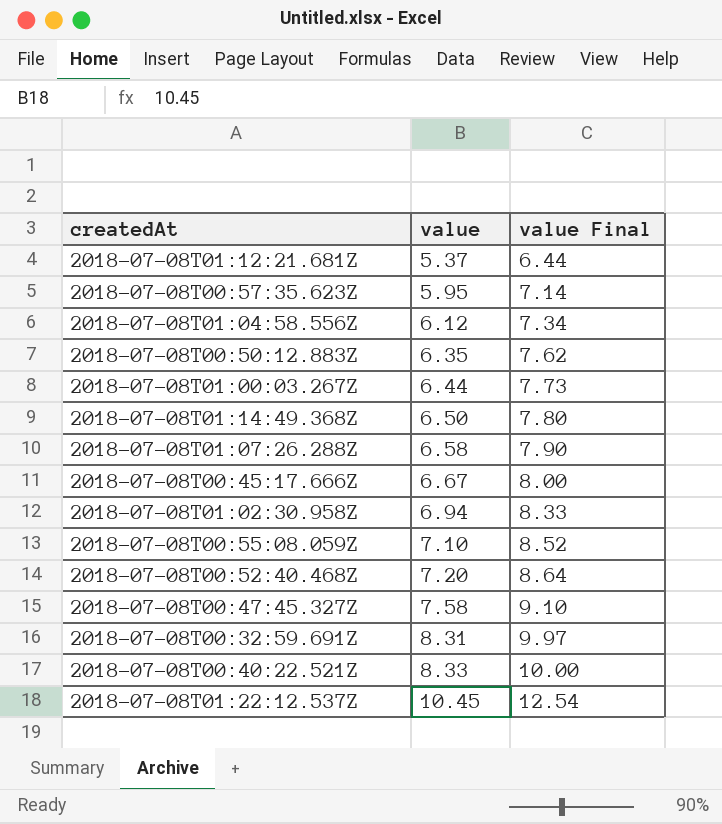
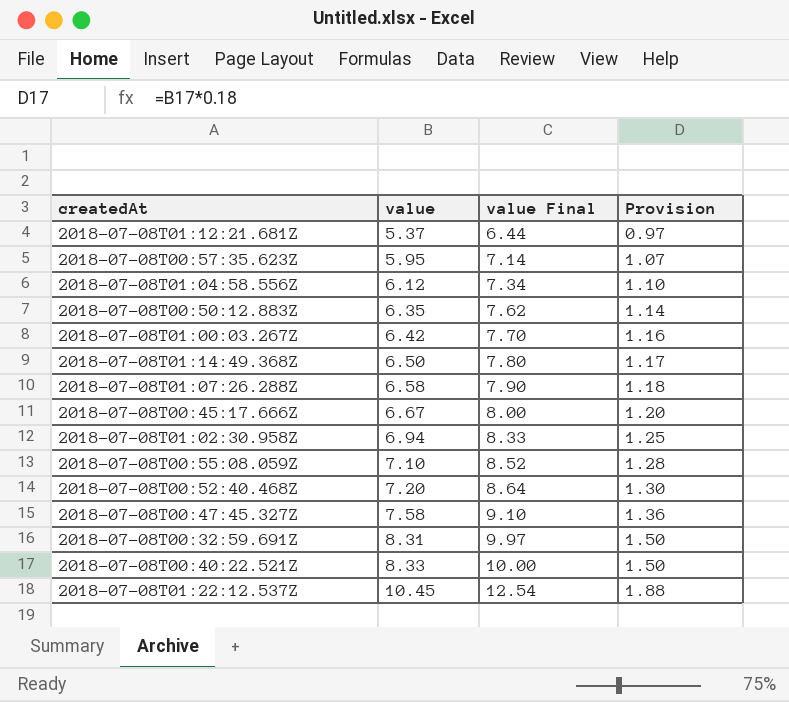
column Provision | formula: none -> [value] * 0.18
2018-07-08T01:00:03.267Z | value: 6.44 -> 6.42
2018-07-08T01:00:03.267Z | value Final: 7.73 -> 7.70

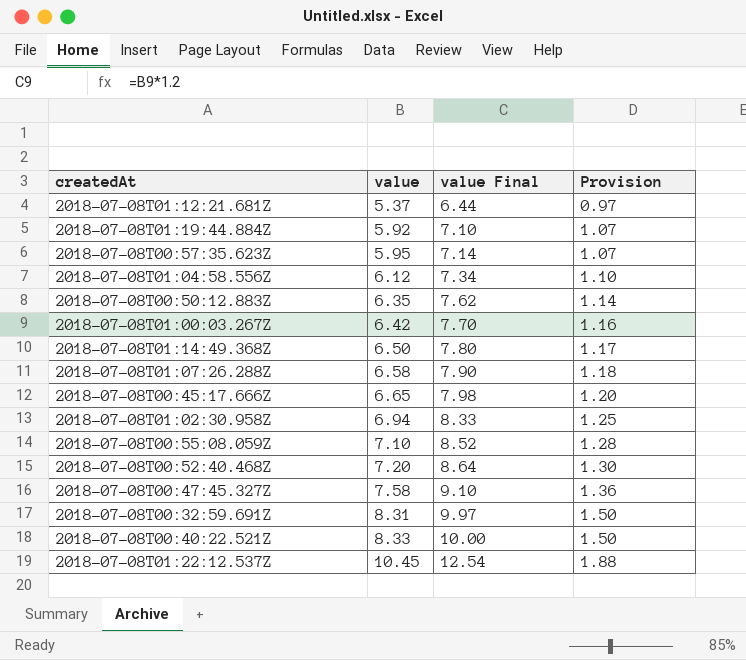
row 2018-07-08T01:19:44.884Z: none -> 5.92 | 7.10 | 1.07
2018-07-08T00:45:17.666Z | value: 6.67 -> 6.65
2018-07-08T00:45:17.666Z | value Final: 8.00 -> 7.98

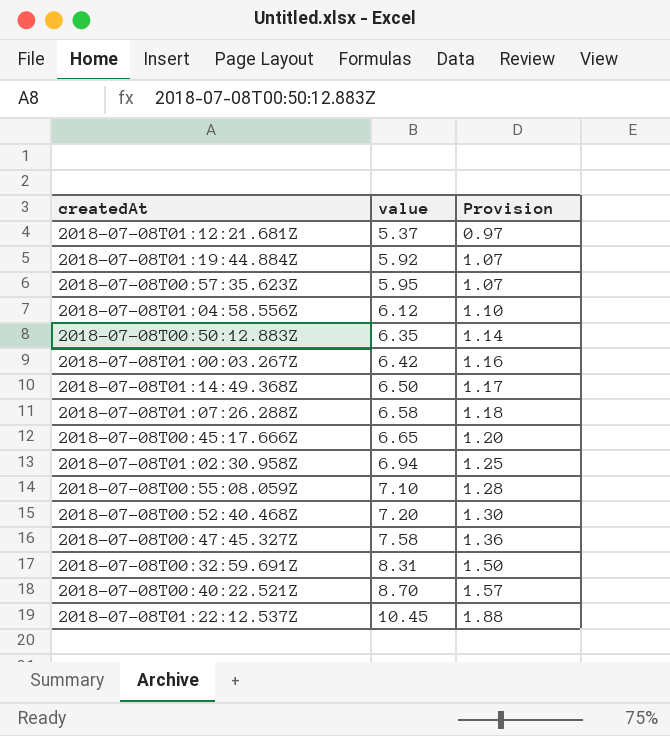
column value Final | formula: [value] * 1.2 -> none
2018-07-08T00:40:22.521Z | value: 8.33 -> 8.70
2018-07-08T00:40:22.521Z | Provision: 1.50 -> 1.57

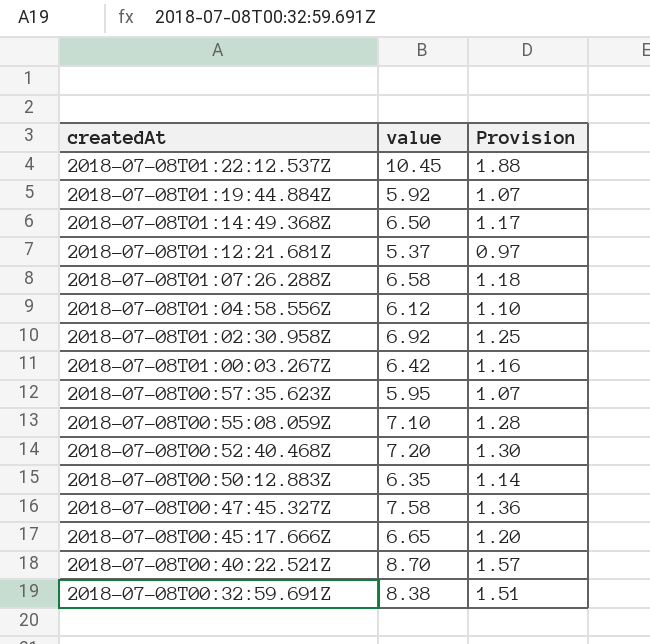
row order: value ascending -> createdAt descending
2018-07-08T01:02:30.958Z | value: 6.94 -> 6.92
2018-07-08T00:32:59.691Z | value: 8.31 -> 8.38
2018-07-08T00:32:59.691Z | Provision: 1.50 -> 1.51

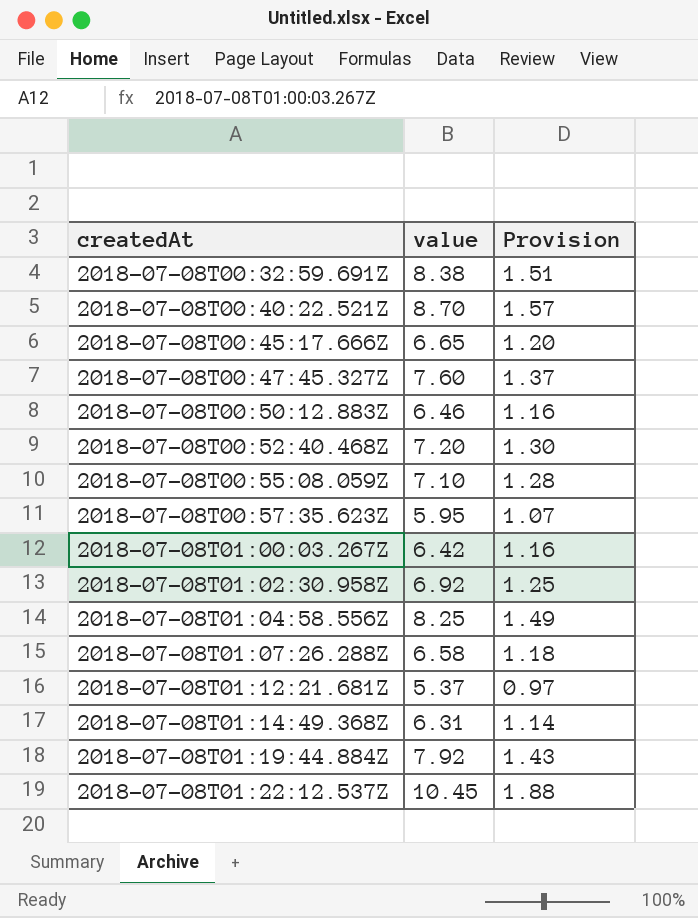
row order: createdAt descending -> createdAt ascending
2018-07-08T00:47:45.327Z | value: 7.58 -> 7.60
2018-07-08T00:47:45.327Z | Provision: 1.36 -> 1.37
2018-07-08T00:50:12.883Z | value: 6.35 -> 6.46
2018-07-08T00:50:12.883Z | Provision: 1.14 -> 1.16
2018-07-08T01:04:58.556Z | value: 6.12 -> 8.25
2018-07-08T01:04:58.556Z | Provision: 1.10 -> 1.49
2018-07-08T01:14:49.368Z | value: 6.50 -> 6.31
2018-07-08T01:14:49.368Z | Provision: 1.17 -> 1.14
2018-07-08T01:19:44.884Z | value: 5.92 -> 7.92
2018-07-08T01:19:44.884Z | Provision: 1.07 -> 1.43

